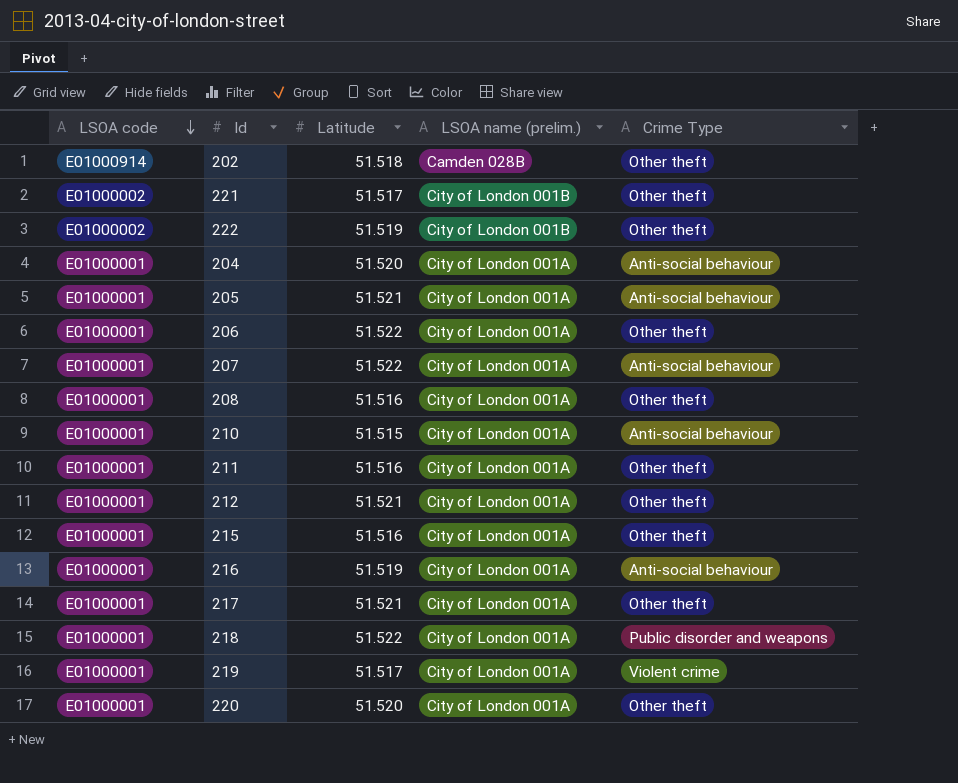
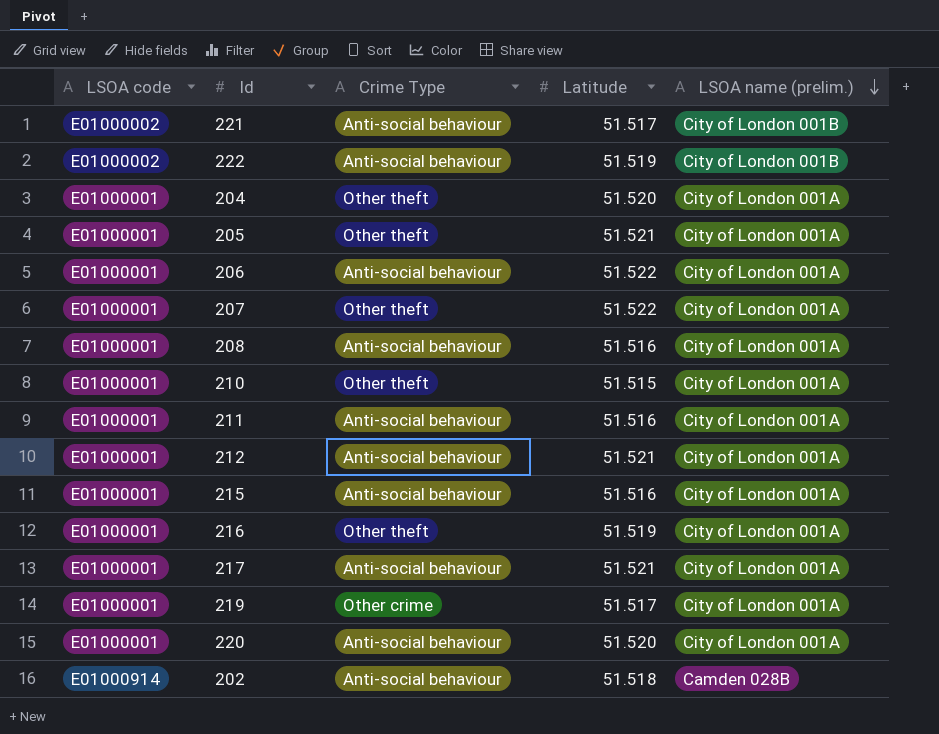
row order: LSOA code descending -> LSOA name (prelim.) descending
column Crime Type | position: 5 -> 3
row 218: E01000001 | 51.522 | City of London 001A | Public disorder and weapons -> none
221 | Crime Type: Other theft -> Anti-social behaviour
222 | Crime Type: Other theft -> Anti-social behaviour
204 | Crime Type: Anti-social behaviour -> Other theft
205 | Crime Type: Anti-social behaviour -> Other theft
206 | Crime Type: Other theft -> Anti-social behaviour
207 | Crime Type: Anti-social behaviour -> Other theft
208 | Crime Type: Other theft -> Anti-social behaviour
210 | Crime Type: Anti-social behaviour -> Other theft
211 | Crime Type: Other theft -> Anti-social behaviour
212 | Crime Type: Other theft -> Anti-social behaviour
215 | Crime Type: Other theft -> Anti-social behaviour
216 | Crime Type: Anti-social behaviour -> Other theft
217 | Crime Type: Other theft -> Anti-social behaviour
219 | Crime Type: Violent crime -> Other crime
220 | Crime Type: Other theft -> Anti-social behaviour
202 | Crime Type: Other theft -> Anti-social behaviour

